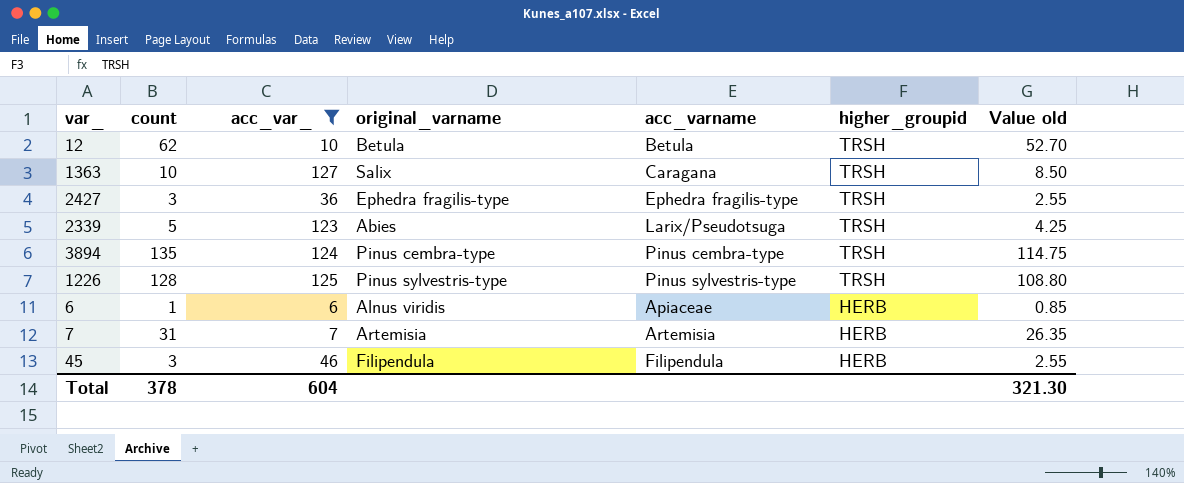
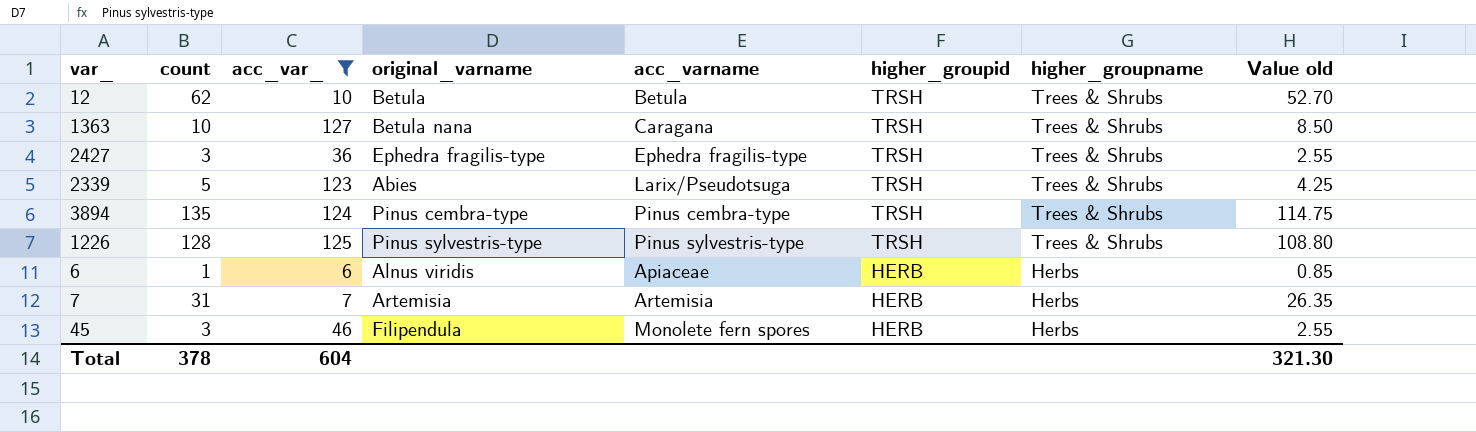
column higher_groupname | position: none -> 7
1363 | original_varname: Salix -> Betula nana
45 | acc_varname: Filipendula -> Monolete fern spores

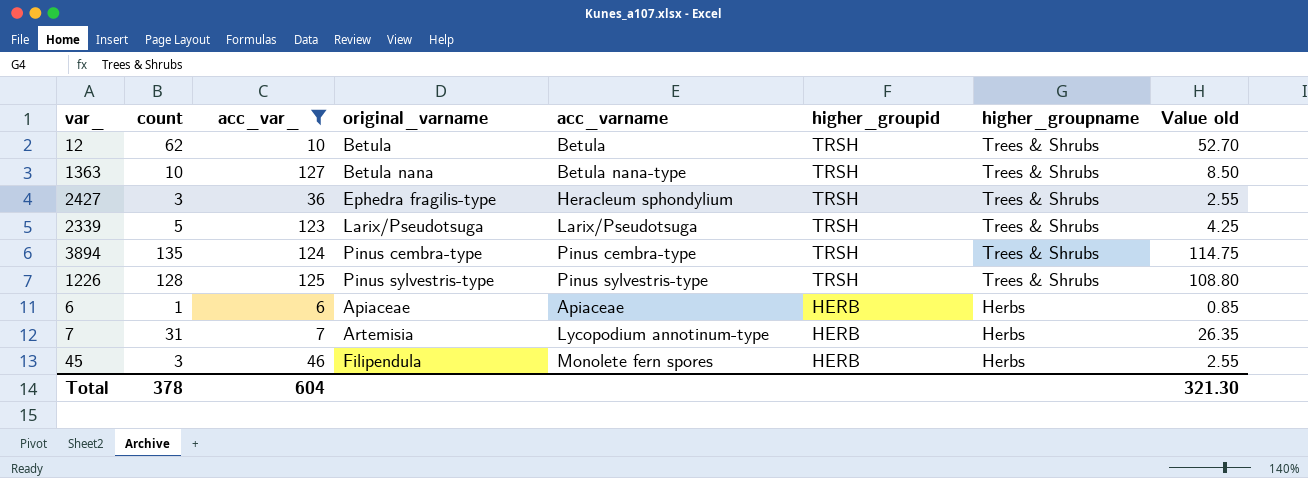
1363 | acc_varname: Caragana -> Betula nana-type
2427 | acc_varname: Ephedra fragilis-type -> Heracleum sphondylium
2339 | original_varname: Abies -> Larix/Pseudotsuga
6 | original_varname: Alnus viridis -> Apiaceae
7 | acc_varname: Artemisia -> Lycopodium annotinum-type

